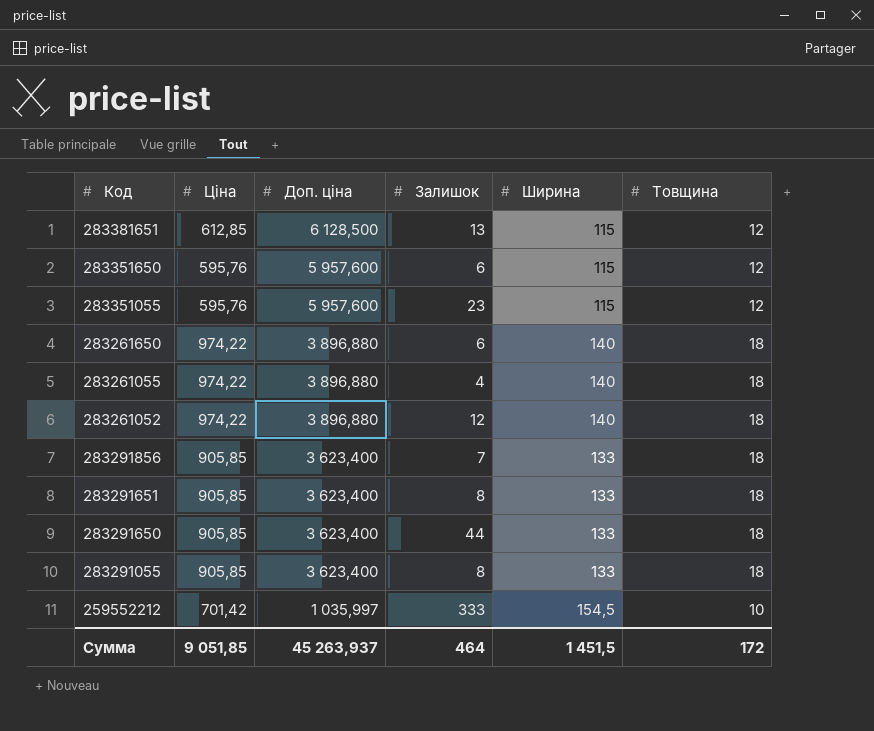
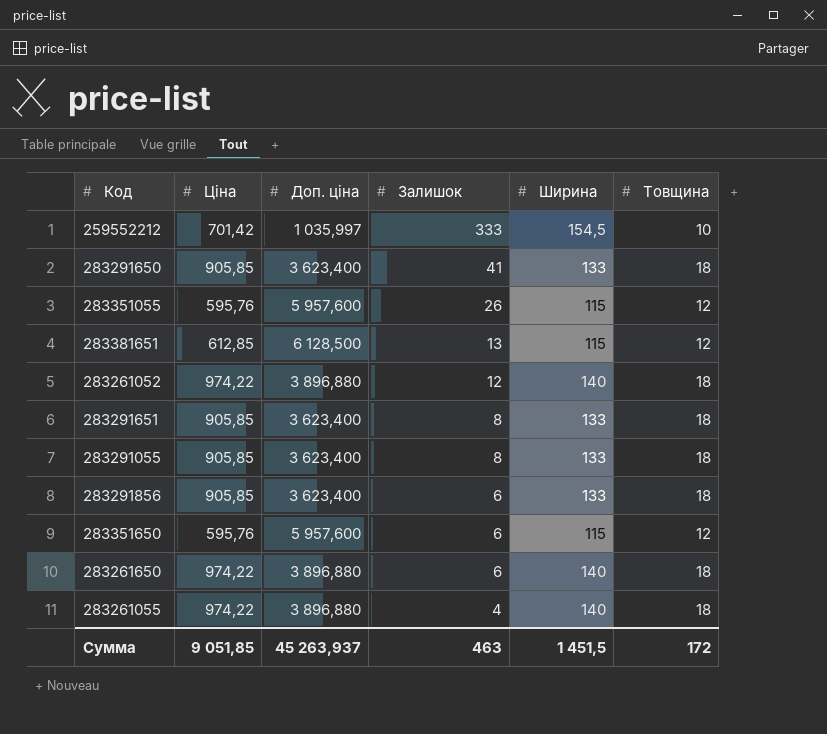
row order: Доп. ціна descending -> Залишок descending
283291650 | Залишок: 44 -> 41
283351055 | Залишок: 23 -> 26
283291856 | Залишок: 7 -> 6
Сумма | Залишок: 464 -> 463

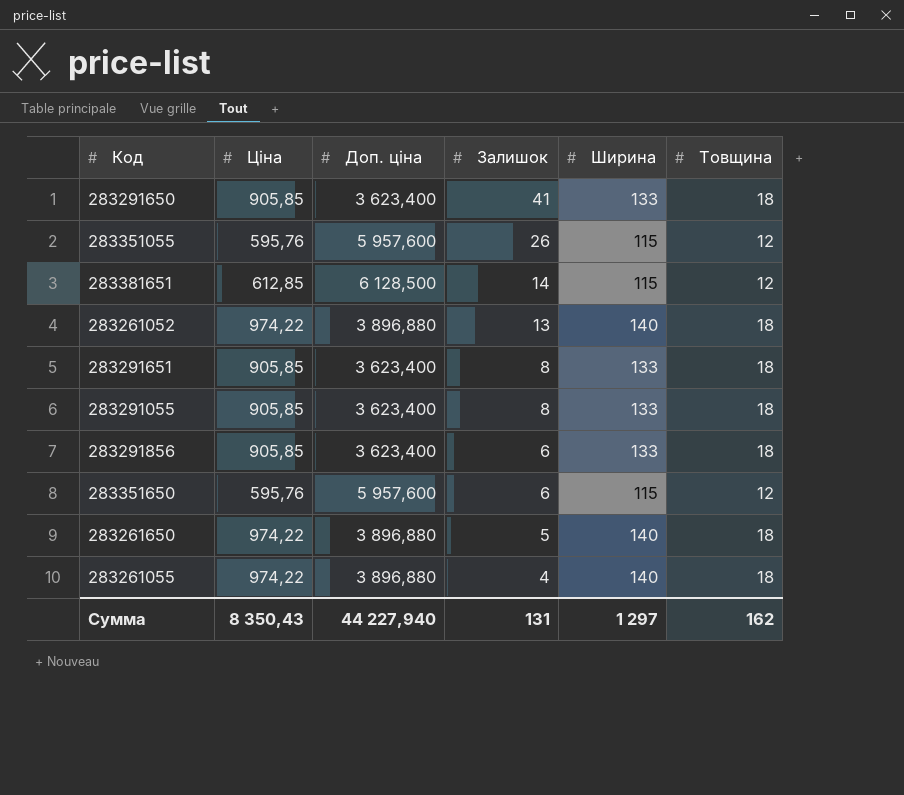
row 259552212: 701,42 | 1 035,997 | 333 | 154,5 | 10 -> none
283381651 | Залишок: 13 -> 14
283261052 | Залишок: 12 -> 13
283261650 | Залишок: 6 -> 5
Сумма | Ціна: 9 051,85 -> 8 350,43
Сумма | Доп. ціна: 45 263,937 -> 44 227,940
Сумма | Залишок: 463 -> 131
Сумма | Ширина: 1 451,5 -> 1 297
Сумма | Товщина: 172 -> 162

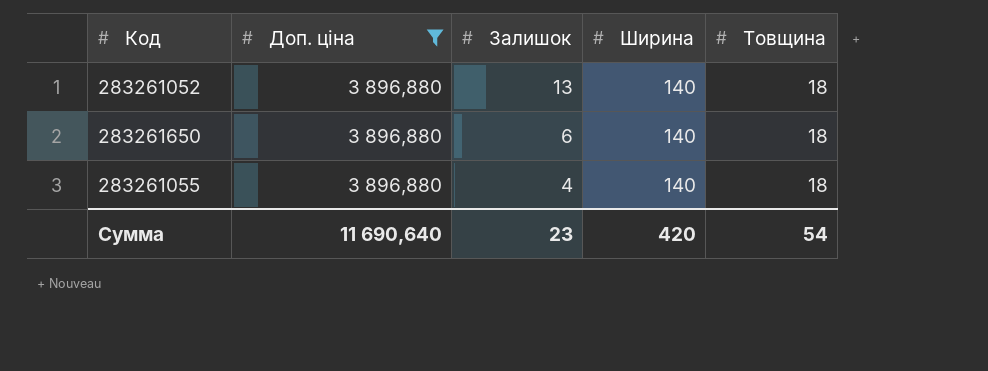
filter: none -> Доп. ціна = 3 896,880
column Ціна | position: 2 -> none
283261650 | Залишок: 5 -> 6
Сумма | Доп. ціна: 44 227,940 -> 11 690,640
Сумма | Залишок: 131 -> 23
Сумма | Ширина: 1 297 -> 420
Сумма | Товщина: 162 -> 54

